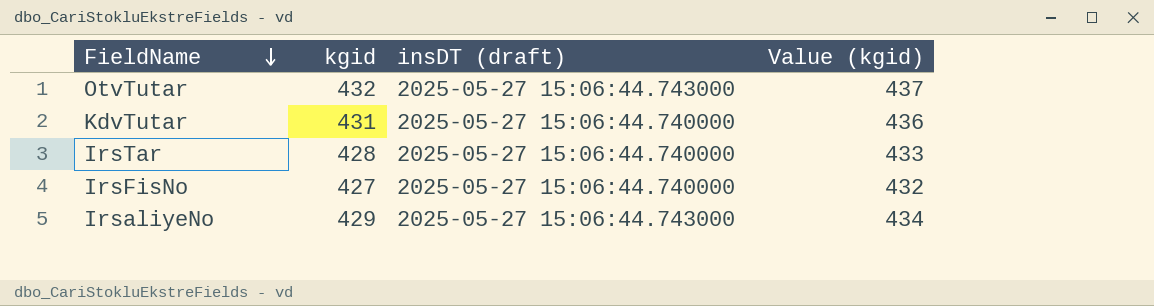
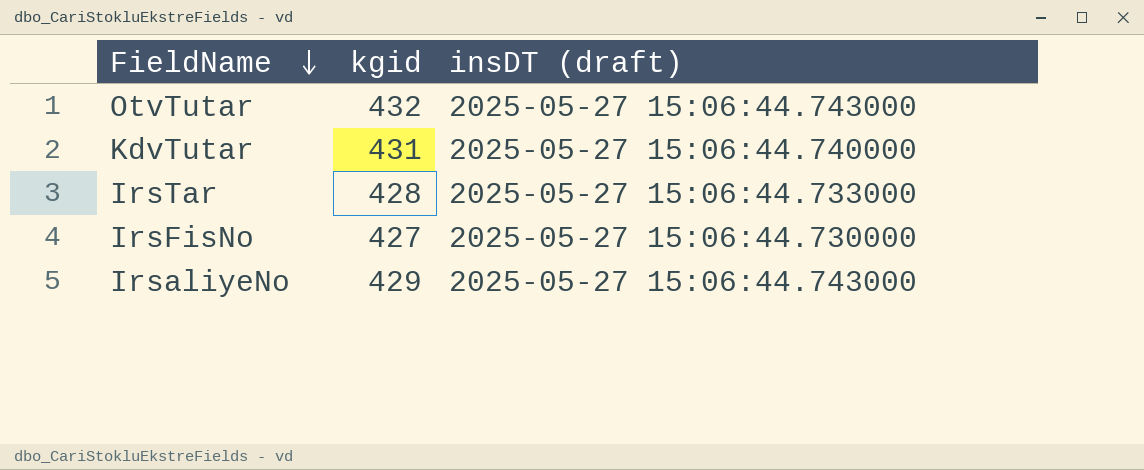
column Value (kgid) | formula: [kgid] + 5 -> none
IrsTar | insDT (draft): 2025-05-27 15:06:44.740000 -> 2025-05-27 15:06:44.733000
IrsFisNo | insDT (draft): 2025-05-27 15:06:44.740000 -> 2025-05-27 15:06:44.730000

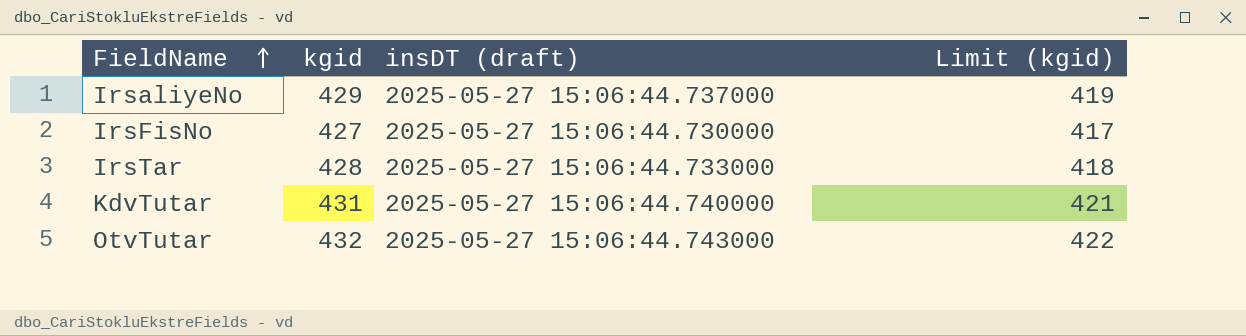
row order: FieldName descending -> FieldName ascending
column Limit (kgid) | formula: none -> [kgid] - 10
IrsaliyeNo | insDT (draft): 2025-05-27 15:06:44.743000 -> 2025-05-27 15:06:44.737000

